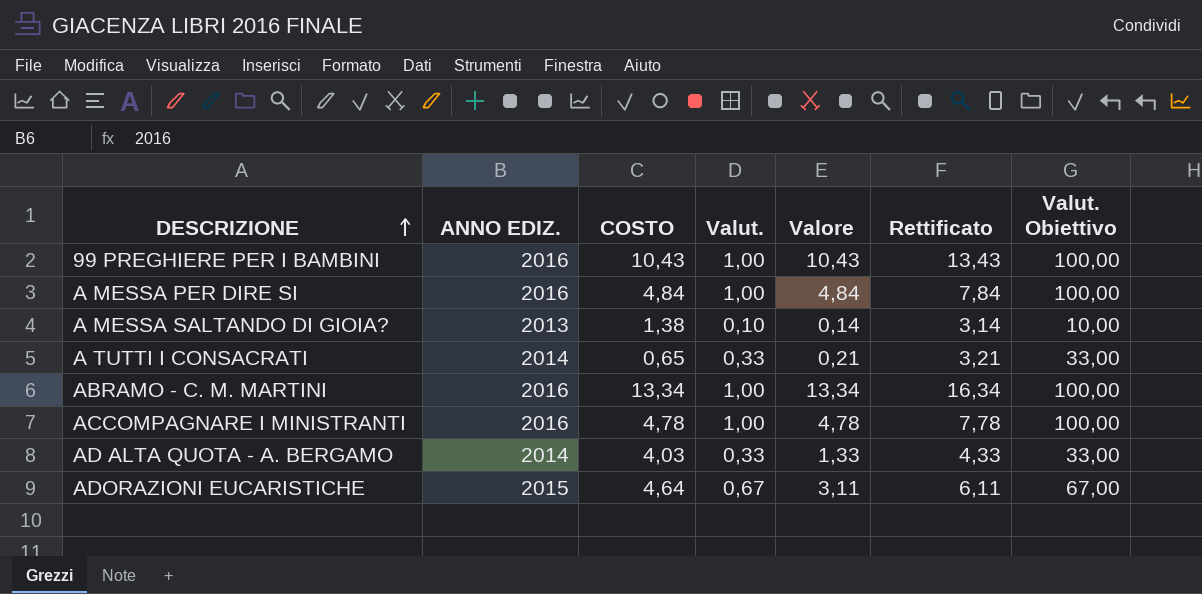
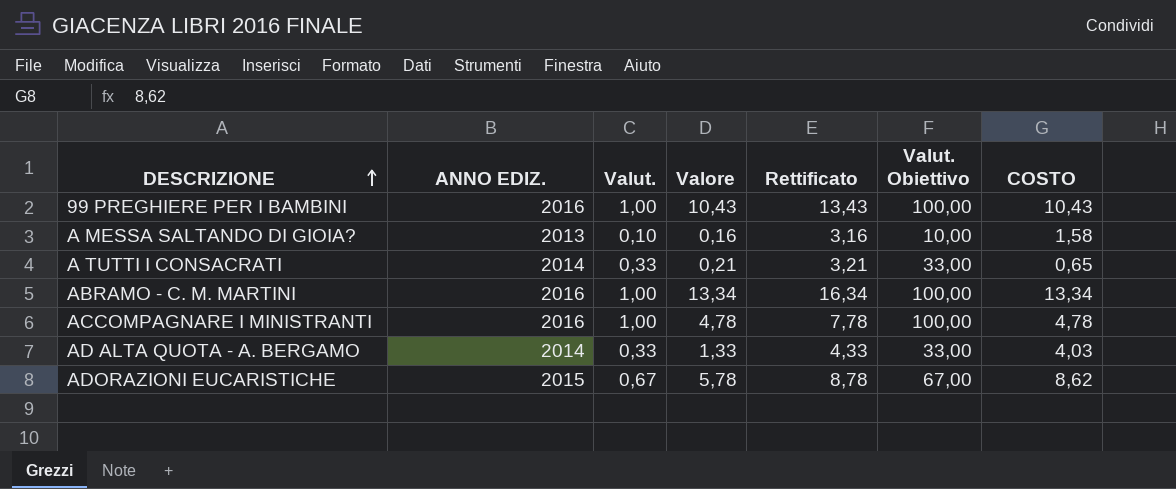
column COSTO | position: 3 -> 7
row A MESSA PER DIRE SI: 2016 | 4,84 | 1,00 | 4,84 | 7,84 | 100,00 -> none
A MESSA SALTANDO DI GIOIA? | Valore: 0,14 -> 0,16
A MESSA SALTANDO DI GIOIA? | Rettificato: 3,14 -> 3,16
A MESSA SALTANDO DI GIOIA? | COSTO: 1,38 -> 1,58
ADORAZIONI EUCARISTICHE | Valore: 3,11 -> 5,78
ADORAZIONI EUCARISTICHE | Rettificato: 6,11 -> 8,78
ADORAZIONI EUCARISTICHE | COSTO: 4,64 -> 8,62

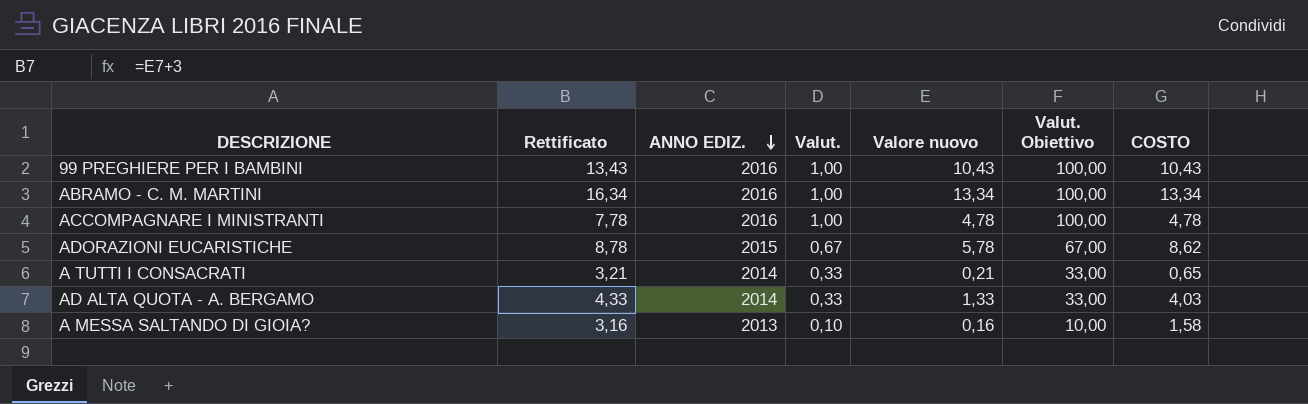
row order: DESCRIZIONE ascending -> ANNO EDIZ. descending
column Rettificato | position: 5 -> 2
column name: Valore -> Valore nuovo

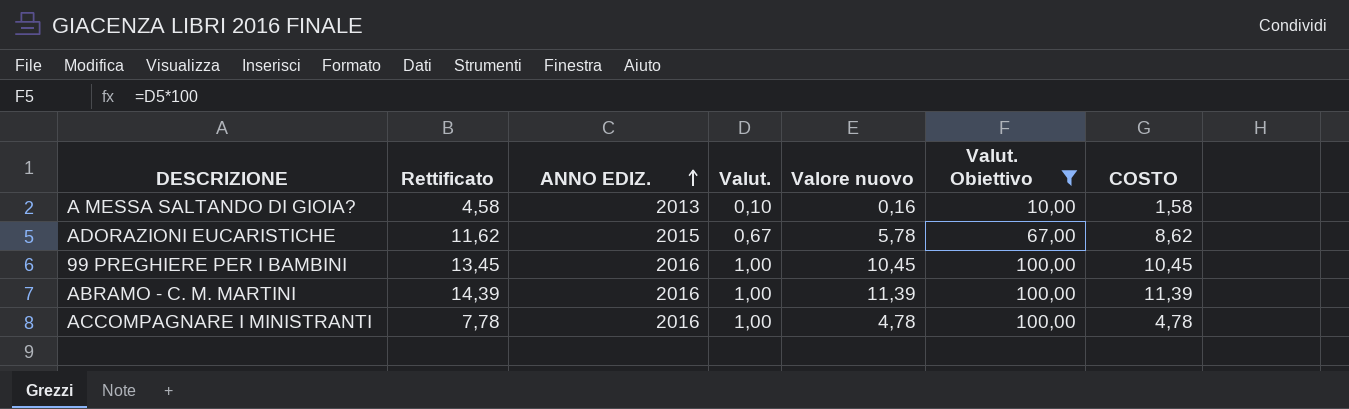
filter: none -> Valut. Obiettivo != 33,00
row order: ANNO EDIZ. descending -> ANNO EDIZ. ascending
column Rettificato | formula: [Valore nuovo] + 3 -> [COSTO] + 3
99 PREGHIERE PER I BAMBINI | Valore nuovo: 10,43 -> 10,45
99 PREGHIERE PER I BAMBINI | COSTO: 10,43 -> 10,45
ABRAMO - C. M. MARTINI | Valore nuovo: 13,34 -> 11,39
ABRAMO - C. M. MARTINI | COSTO: 13,34 -> 11,39

